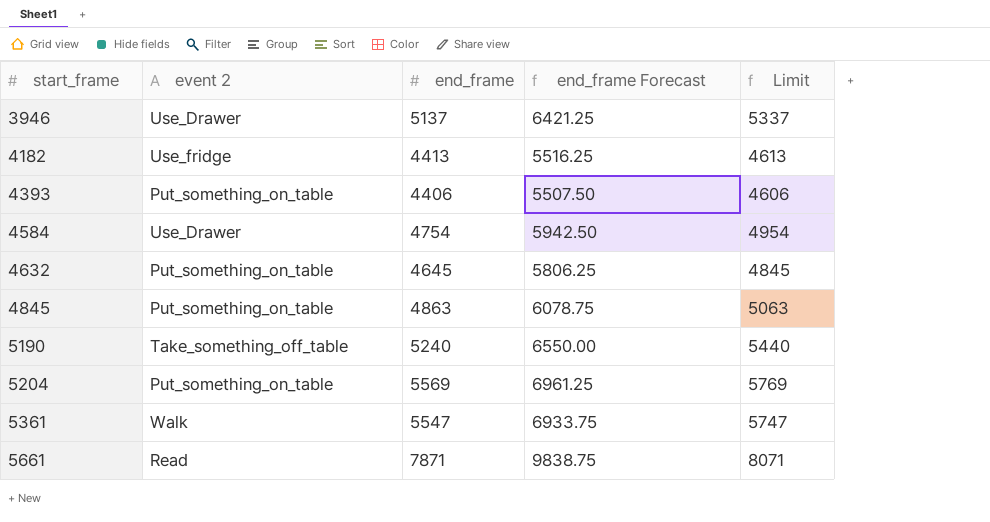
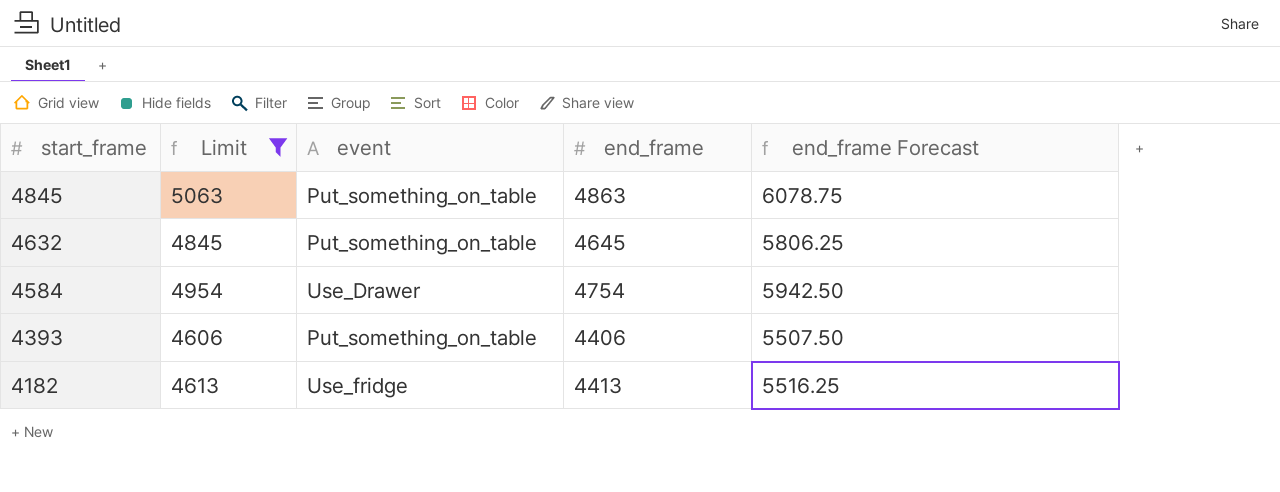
filter: none -> Limit <= 5063
row order: start_frame ascending -> start_frame descending
column Limit | position: 5 -> 2
column name: event 2 -> event

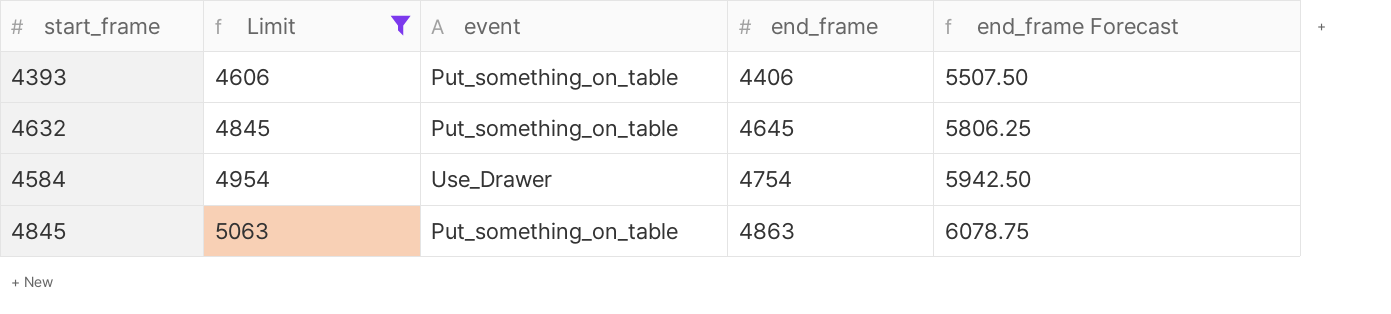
row order: start_frame descending -> Limit ascending
row 4182: 4613 | Use_fridge | 4413 | 5516.25 -> none

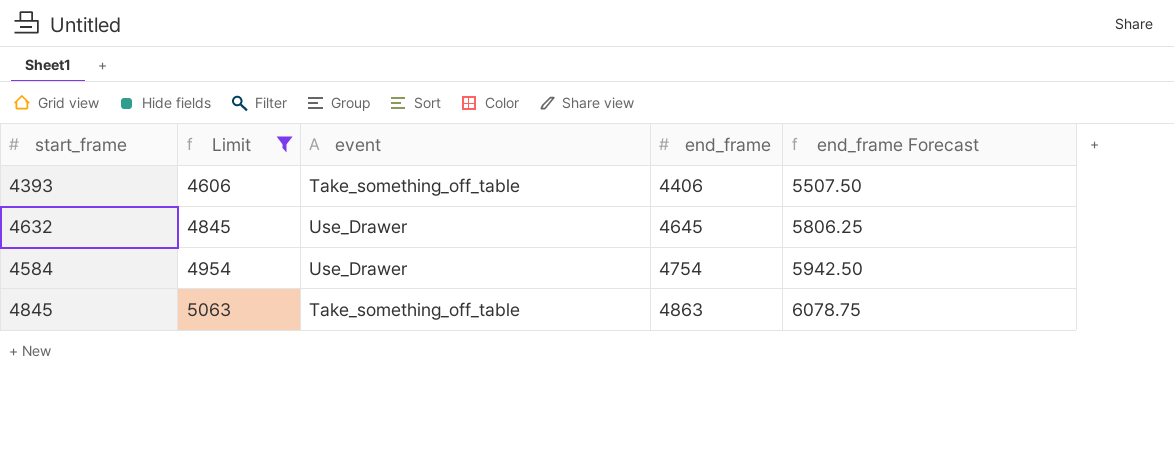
4393 | event: Put_something_on_table -> Take_something_off_table
4632 | event: Put_something_on_table -> Use_Drawer
4845 | event: Put_something_on_table -> Take_something_off_table

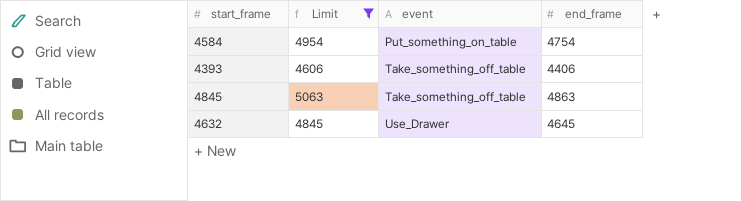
row order: Limit ascending -> event ascending
column end_frame Forecast | formula: [end_frame] * 1.25 -> none
4584 | event: Use_Drawer -> Put_something_on_table

